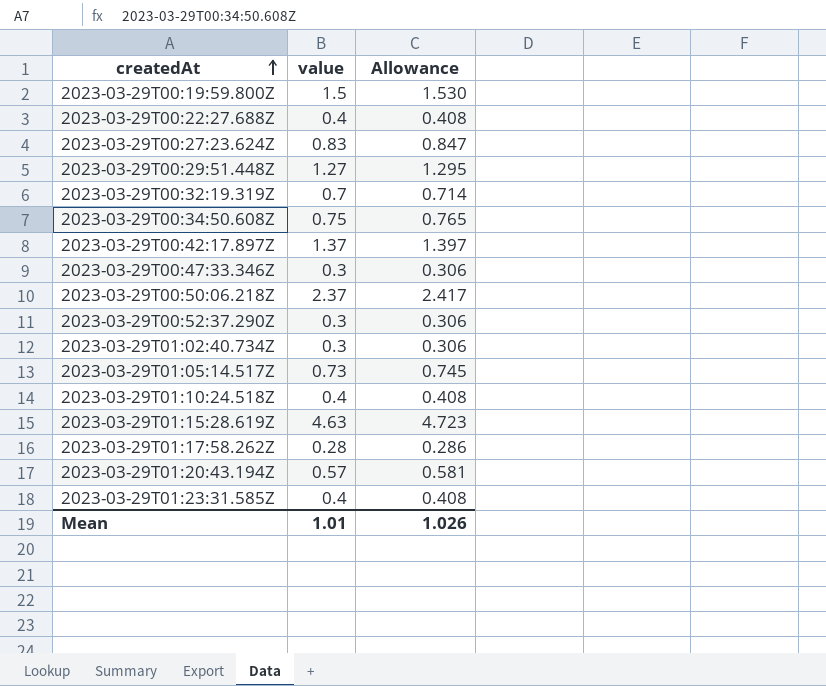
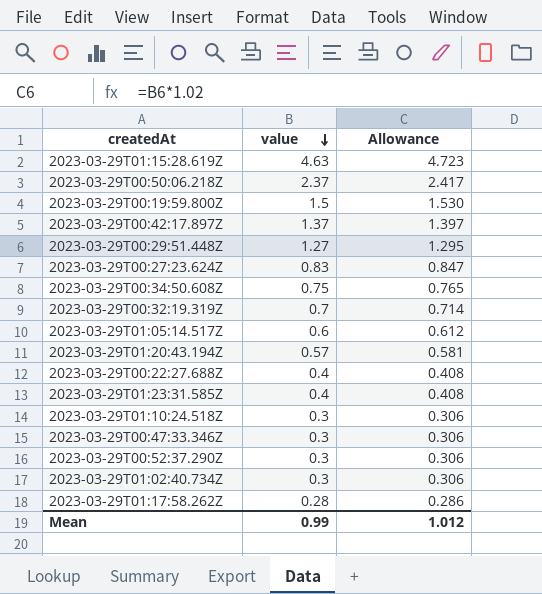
row order: createdAt ascending -> value descending
2023-03-29T01:05:14.517Z | value: 0.73 -> 0.6
2023-03-29T01:05:14.517Z | Allowance: 0.745 -> 0.612
2023-03-29T01:10:24.518Z | value: 0.4 -> 0.3
2023-03-29T01:10:24.518Z | Allowance: 0.408 -> 0.306
Mean | value: 1.01 -> 0.99
Mean | Allowance: 1.026 -> 1.012

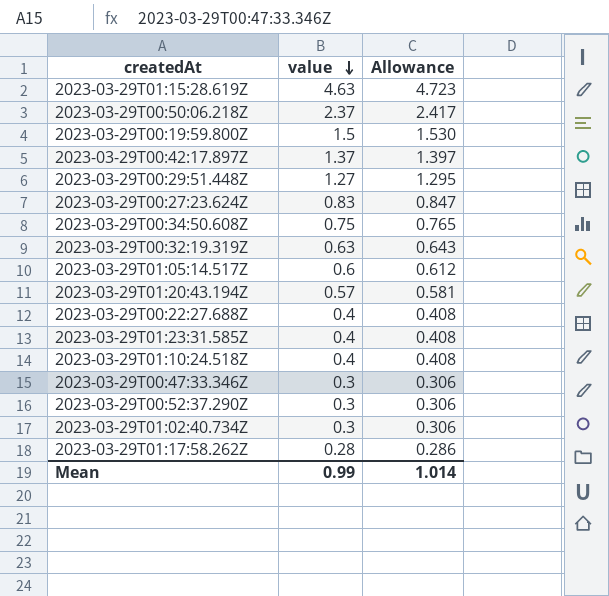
2023-03-29T00:32:19.319Z | value: 0.7 -> 0.63
2023-03-29T00:32:19.319Z | Allowance: 0.714 -> 0.643
2023-03-29T01:10:24.518Z | value: 0.3 -> 0.4
2023-03-29T01:10:24.518Z | Allowance: 0.306 -> 0.408
Mean | Allowance: 1.012 -> 1.014

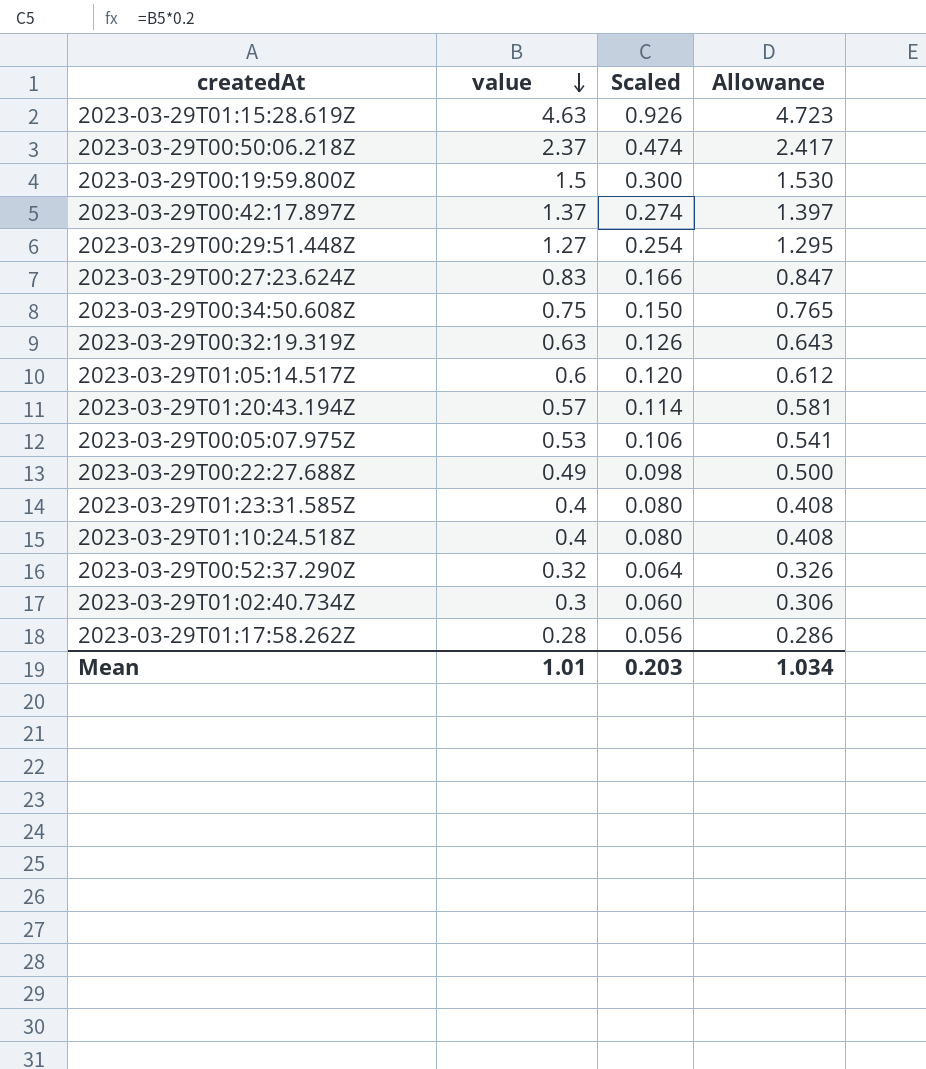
column Scaled | formula: none -> [value] * 0.2
row 2023-03-29T00:47:33.346Z: 0.3 | 0.306 -> none
row 2023-03-29T00:05:07.975Z: none -> 0.53 | 0.106 | 0.541
2023-03-29T00:22:27.688Z | value: 0.4 -> 0.49
2023-03-29T00:22:27.688Z | Allowance: 0.408 -> 0.500
2023-03-29T00:52:37.290Z | value: 0.3 -> 0.32
2023-03-29T00:52:37.290Z | Allowance: 0.306 -> 0.326
Mean | value: 0.99 -> 1.01
Mean | Allowance: 1.014 -> 1.034

